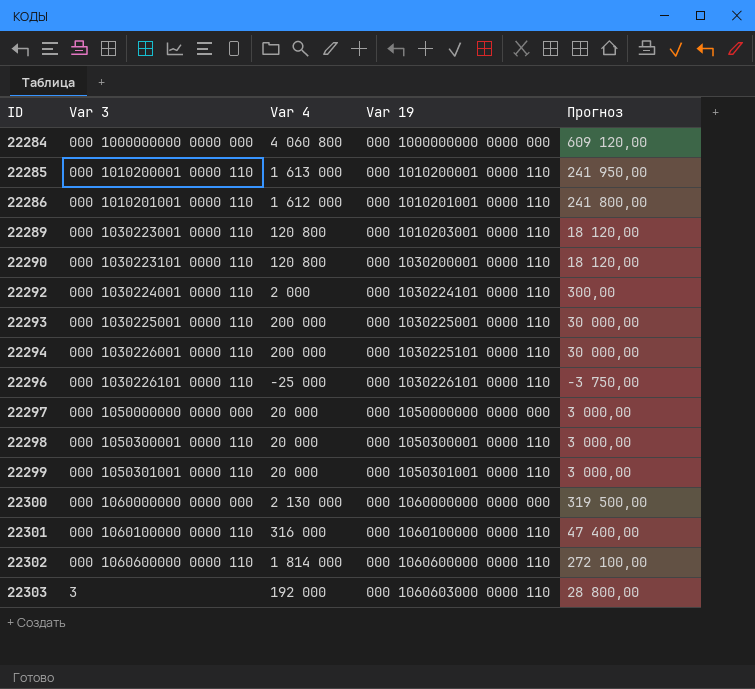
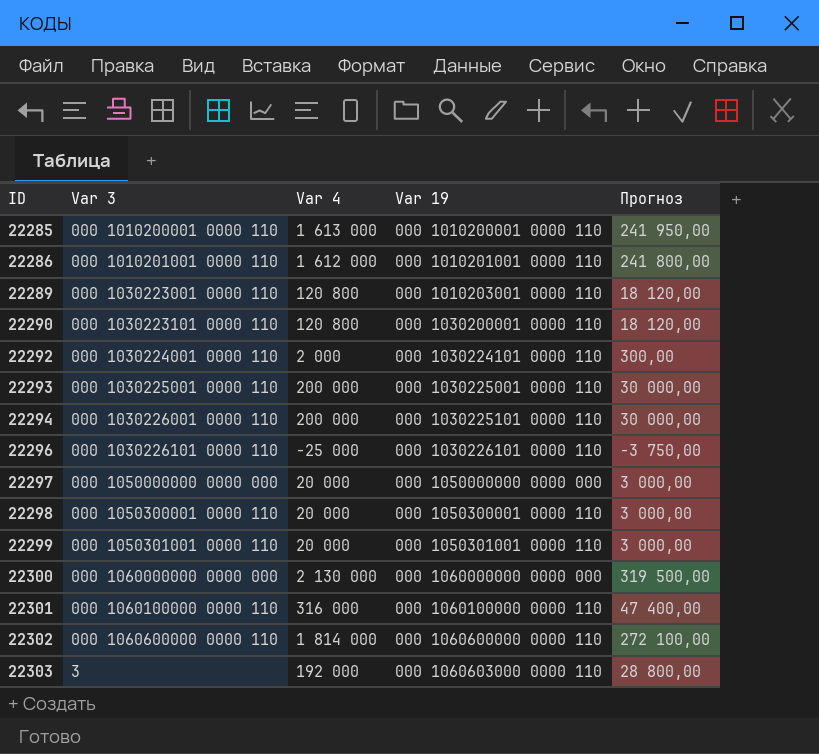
row 22284: 000 1000000000 0000 000 | 4 060 800 | 000 1000000000 0000 000 | 609 120,00 -> none

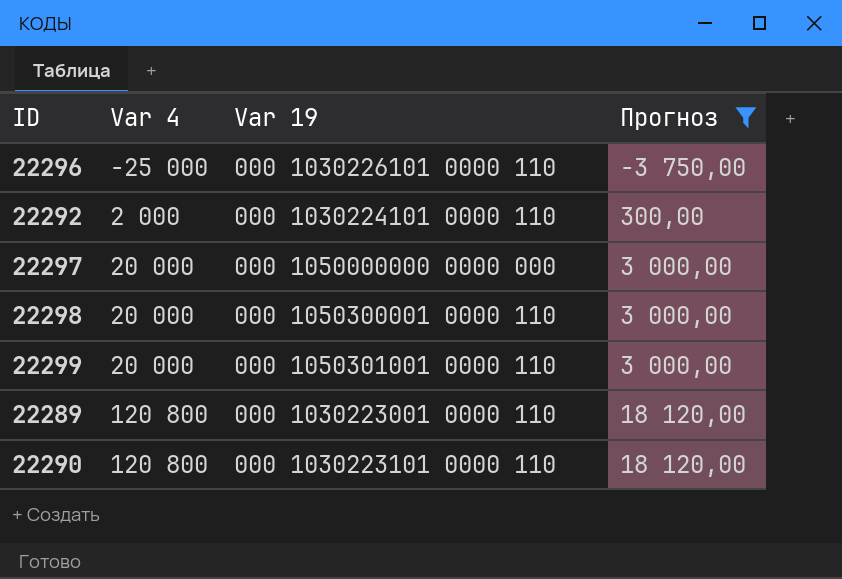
filter: none -> Прогноз <= 18 120,00
row order: ID ascending -> Var 4 ascending
column Var 3 | position: 2 -> none
22289 | Var 19: 000 1010203001 0000 110 -> 000 1030223001 0000 110
22290 | Var 19: 000 1030200001 0000 110 -> 000 1030223101 0000 110

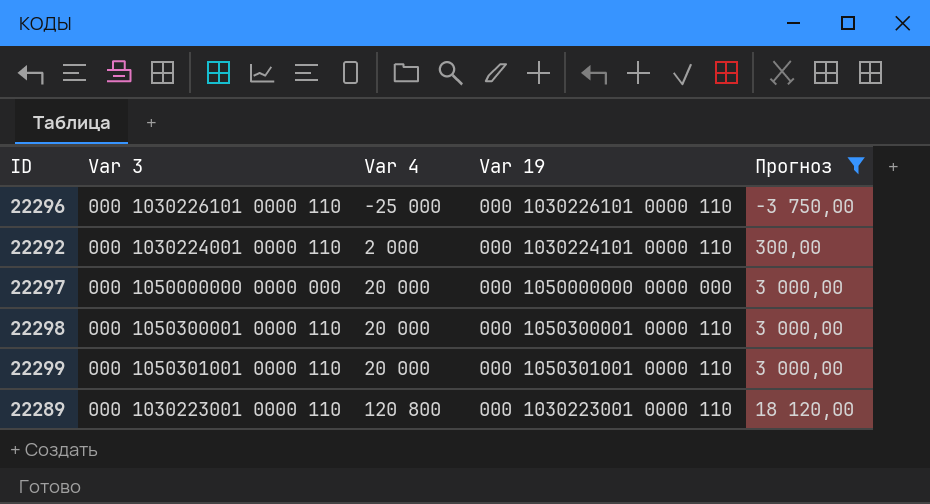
column Var 3 | position: none -> 2
row 22290: 120 800 | 000 1030223101 0000 110 | 18 120,00 -> none

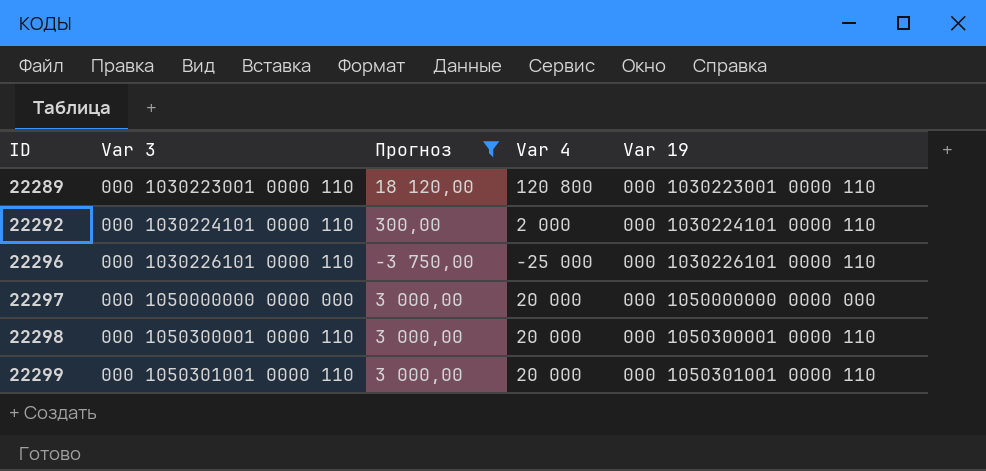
row order: Var 4 ascending -> ID ascending
column Прогноз | position: 5 -> 3
22292 | Var 3: 000 1030224001 0000 110 -> 000 1030224101 0000 110

